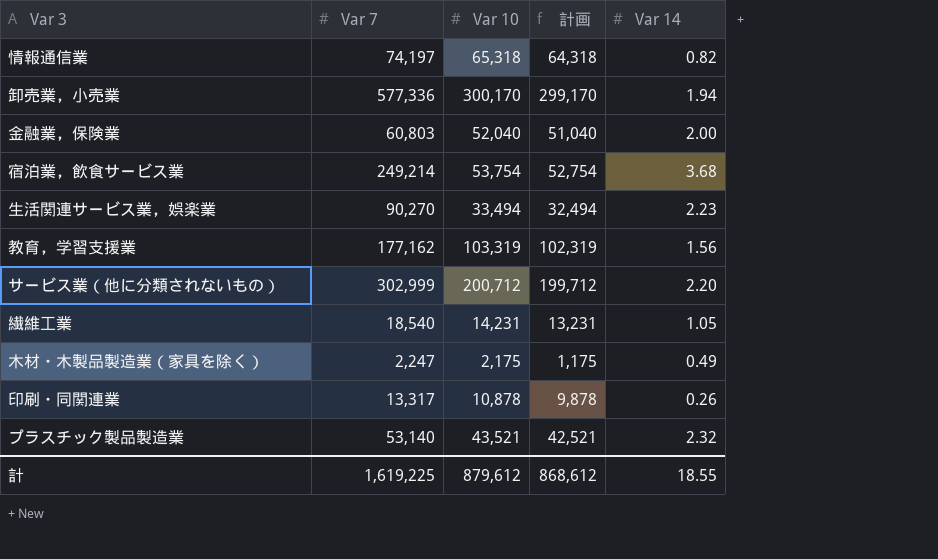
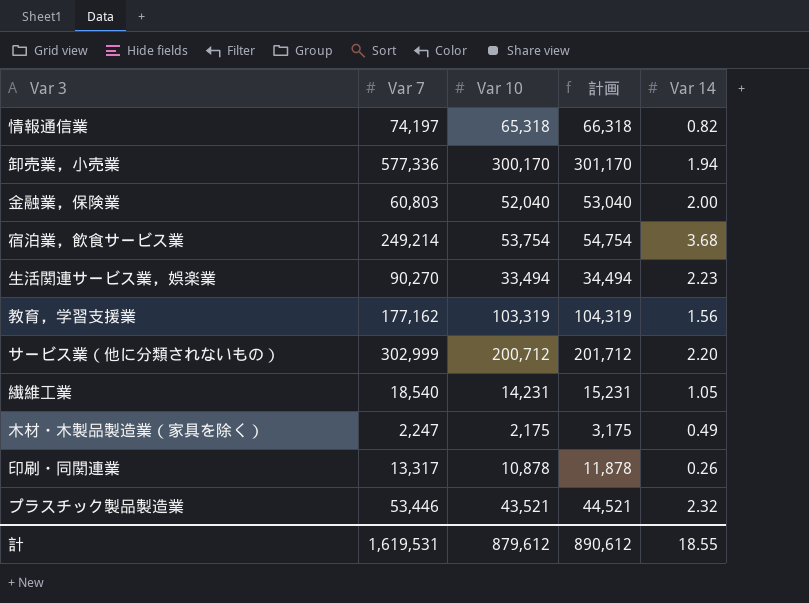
column 計画 | formula: [Var 10] - 1000 -> [Var 10] + 1000
プラスチック製品製造業 | Var 7: 53,140 -> 53,446
計 | Var 7: 1,619,225 -> 1,619,531
計 | 計画: 868,612 -> 890,612

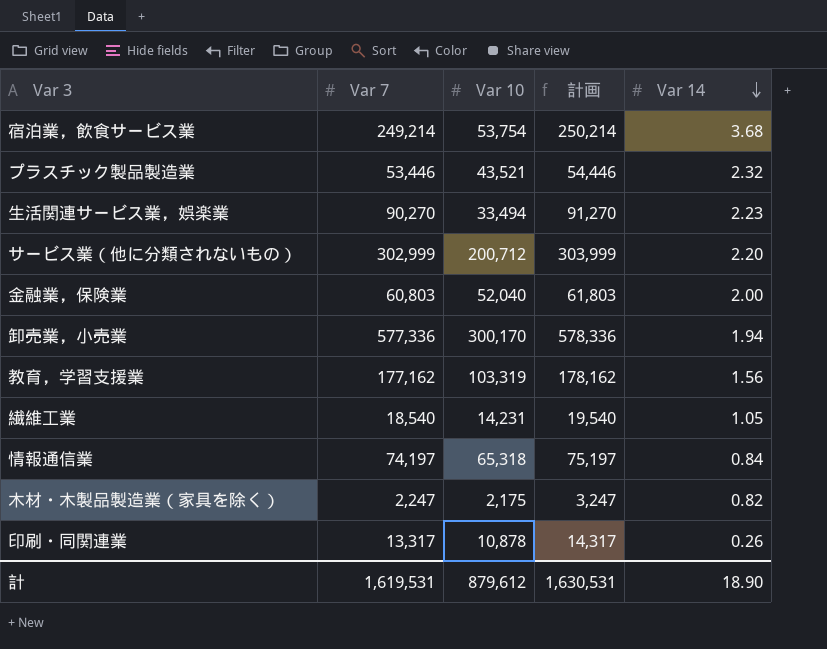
row order: none -> Var 14 descending
column 計画 | formula: [Var 10] + 1000 -> [Var 7] + 1000
情報通信業 | Var 14: 0.82 -> 0.84
木材・木製品製造業（家具を除く） | Var 14: 0.49 -> 0.82
計 | 計画: 890,612 -> 1,630,531
計 | Var 14: 18.55 -> 18.90

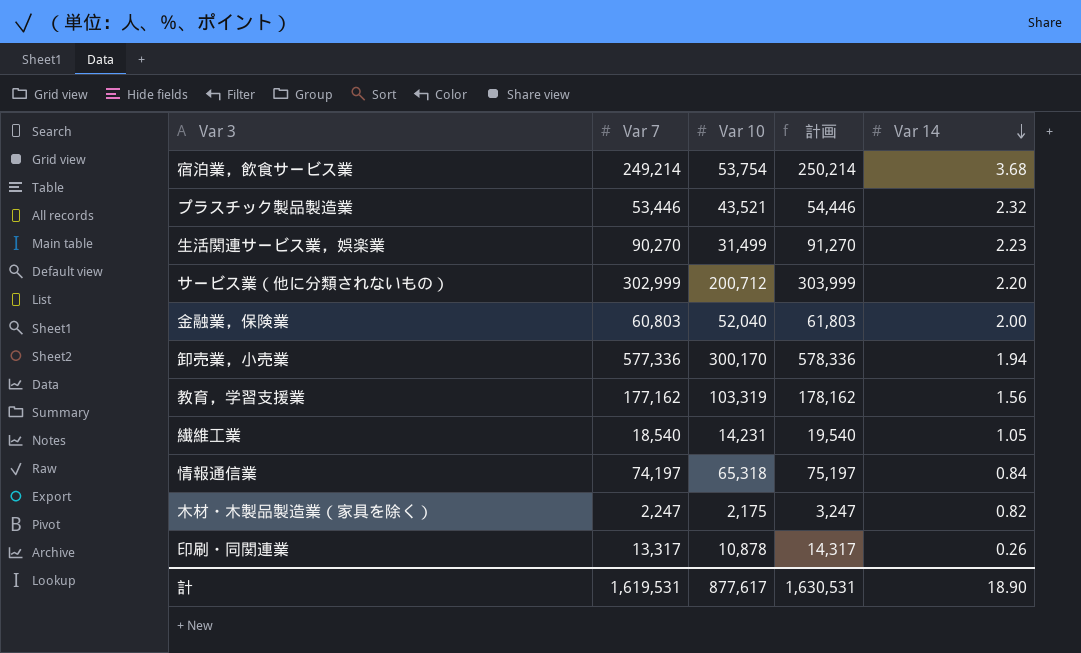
生活関連サービス業，娯楽業 | Var 10: 33,494 -> 31,499
計 | Var 10: 879,612 -> 877,617

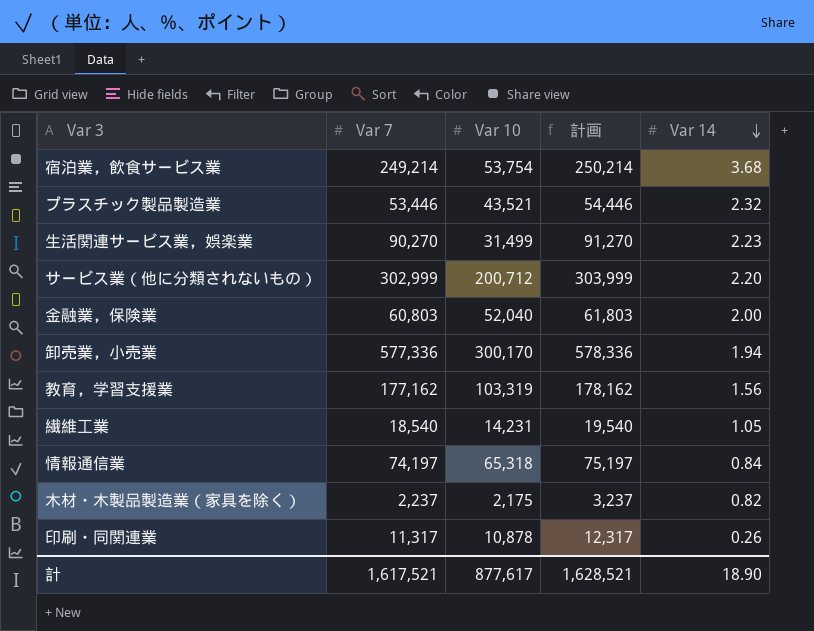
木材・木製品製造業（家具を除く） | Var 7: 2,247 -> 2,237
木材・木製品製造業（家具を除く） | 計画: 3,247 -> 3,237
印刷・同関連業 | Var 7: 13,317 -> 11,317
印刷・同関連業 | 計画: 14,317 -> 12,317
計 | Var 7: 1,619,531 -> 1,617,521
計 | 計画: 1,630,531 -> 1,628,521

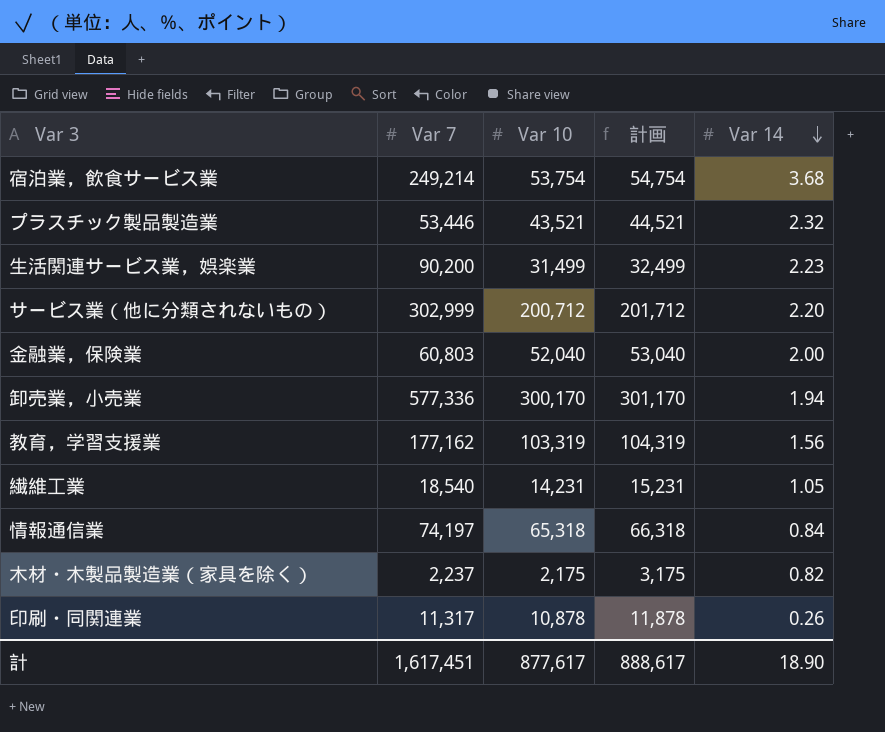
column 計画 | formula: [Var 7] + 1000 -> [Var 10] + 1000
生活関連サービス業，娯楽業 | Var 7: 90,270 -> 90,200
計 | Var 7: 1,617,521 -> 1,617,451
計 | 計画: 1,628,521 -> 888,617

